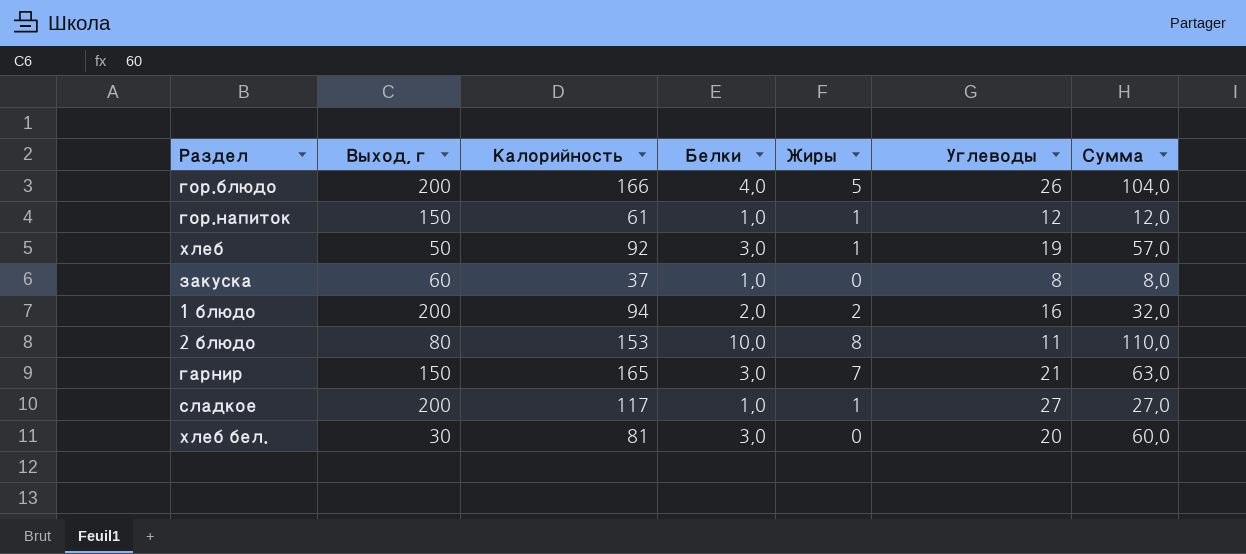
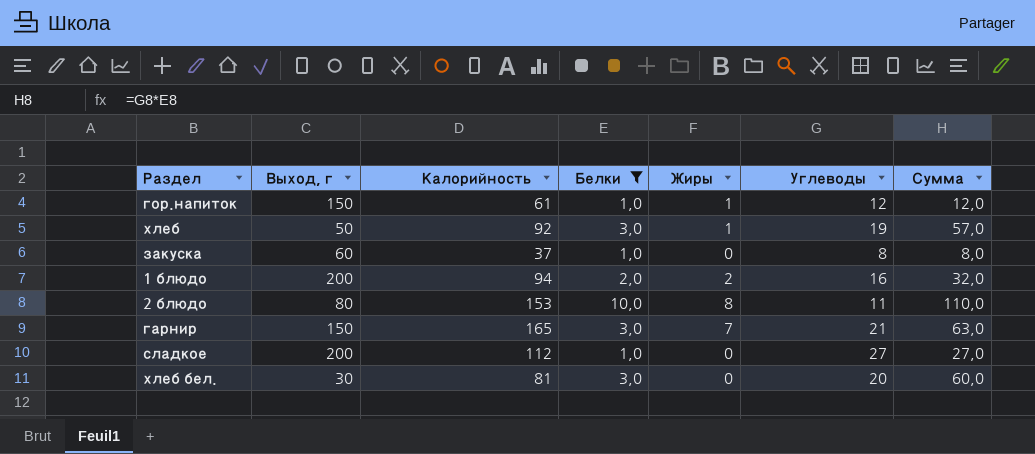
filter: none -> Белки != 4,0
сладкое | Калорийность: 117 -> 112
сладкое | Жиры: 1 -> 0

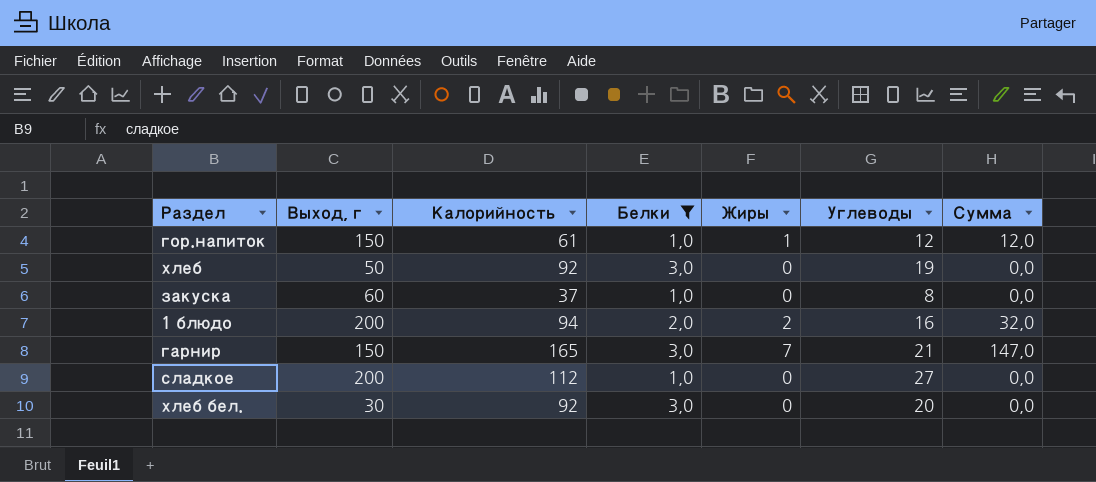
column Сумма | formula: [Белки] * [Углеводы] -> [Жиры] * [Углеводы]
row 2 блюдо: 80 | 153 | 10,0 | 8 | 11 | 110,0 -> none
хлеб | Жиры: 1 -> 0
хлеб бел. | Калорийность: 81 -> 92

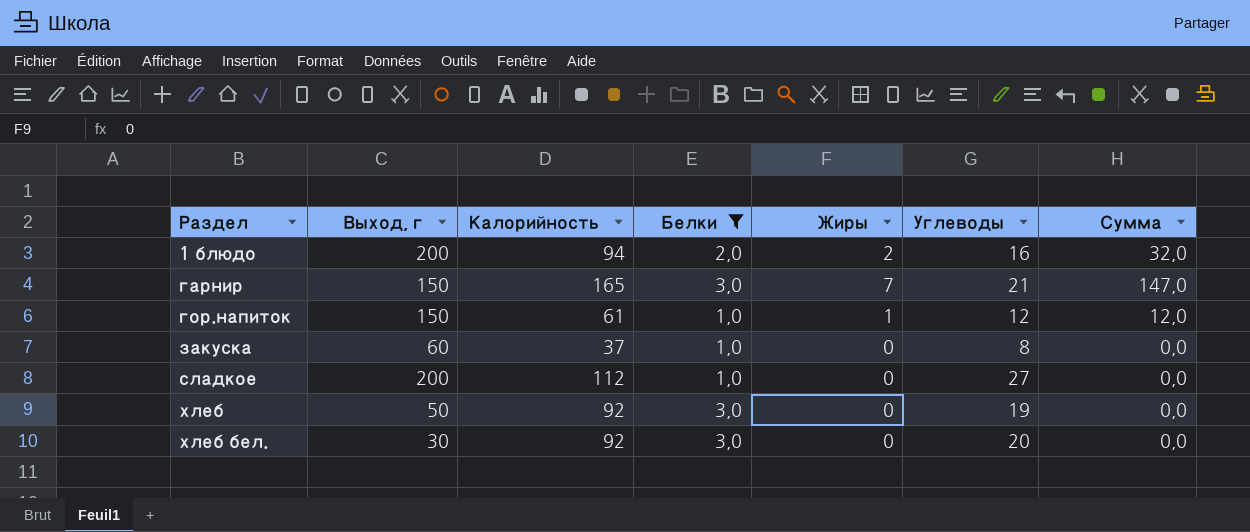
row order: none -> Раздел ascending

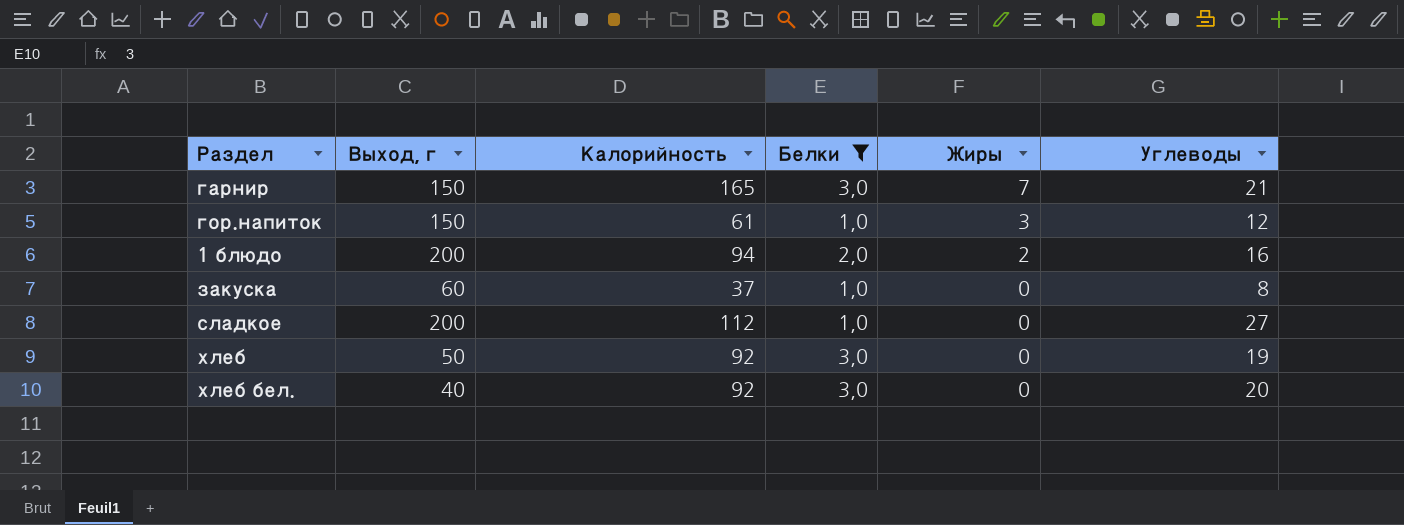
row order: Раздел ascending -> Жиры descending
column Сумма | formula: [Жиры] * [Углеводы] -> none
гор.напиток | Жиры: 1 -> 3
хлеб бел. | Выход, г: 30 -> 40

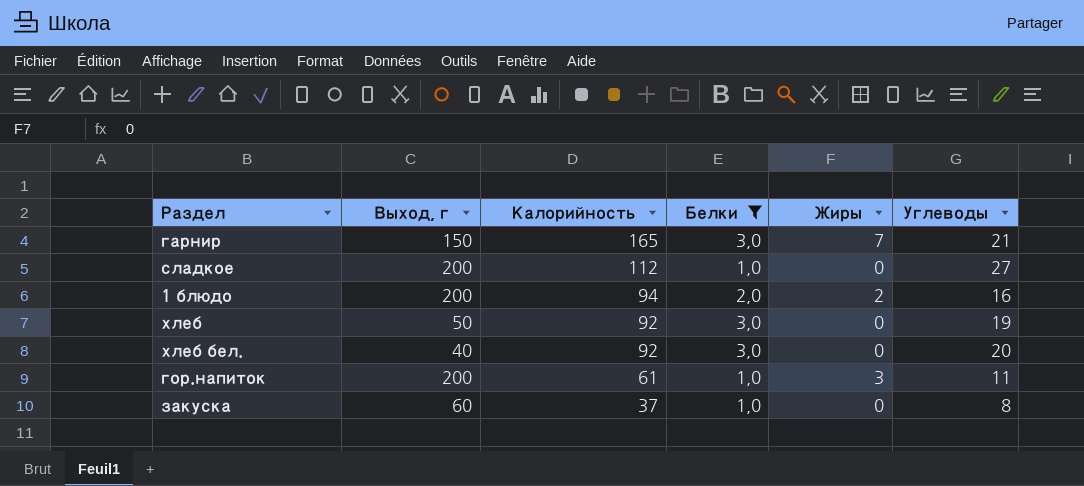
row order: Жиры descending -> Калорийность descending
гор.напиток | Выход, г: 150 -> 200
гор.напиток | Углеводы: 12 -> 11

